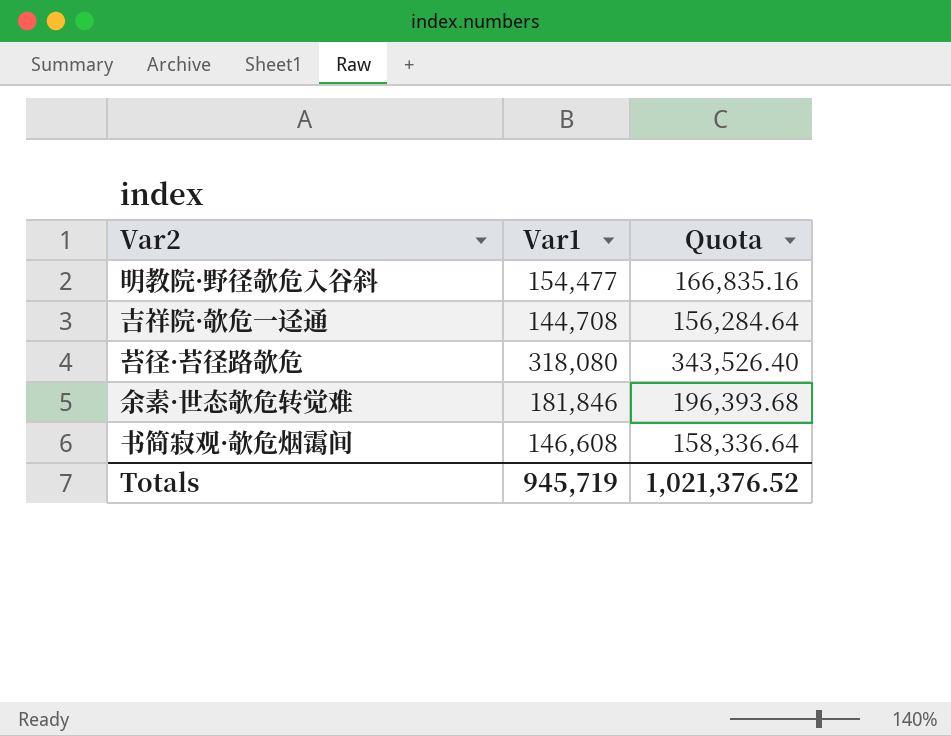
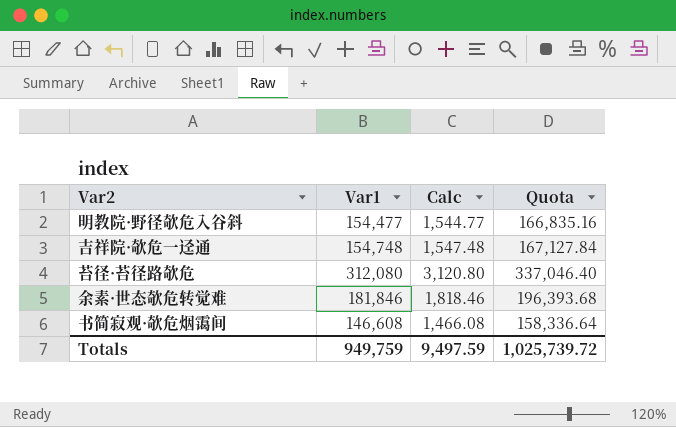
column Calc | formula: none -> [Var1] * 0.01
吉祥院·欹危一迳通 | Var1: 144,708 -> 154,748
吉祥院·欹危一迳通 | Quota: 156,284.64 -> 167,127.84
苔径·苔径路欹危 | Var1: 318,080 -> 312,080
苔径·苔径路欹危 | Quota: 343,526.40 -> 337,046.40
Totals | Var1: 945,719 -> 949,759
Totals | Quota: 1,021,376.52 -> 1,025,739.72

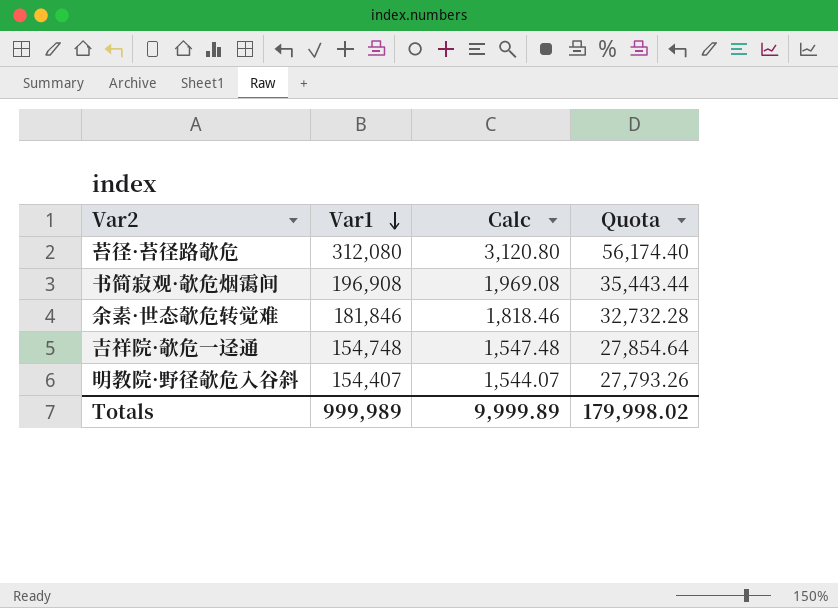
row order: none -> Var1 descending
column Quota | formula: [Var1] * 1.08 -> [Var1] * 0.18
书简寂观·欹危烟霭间 | Var1: 146,608 -> 196,908
书简寂观·欹危烟霭间 | Calc: 1,466.08 -> 1,969.08
明教院·野径欹危入谷斜 | Var1: 154,477 -> 154,407
明教院·野径欹危入谷斜 | Calc: 1,544.77 -> 1,544.07
Totals | Var1: 949,759 -> 999,989
Totals | Calc: 9,497.59 -> 9,999.89
Totals | Quota: 1,025,739.72 -> 179,998.02

